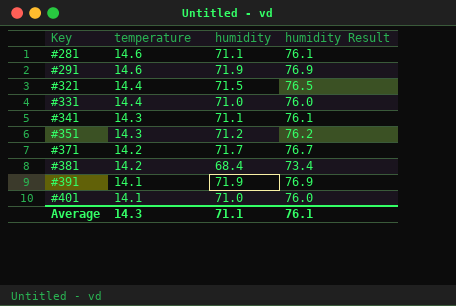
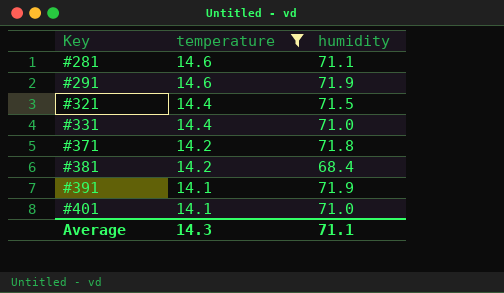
filter: none -> temperature != 14.3
column humidity Result | formula: [humidity] + 5 -> none
#371 | humidity: 71.7 -> 71.8

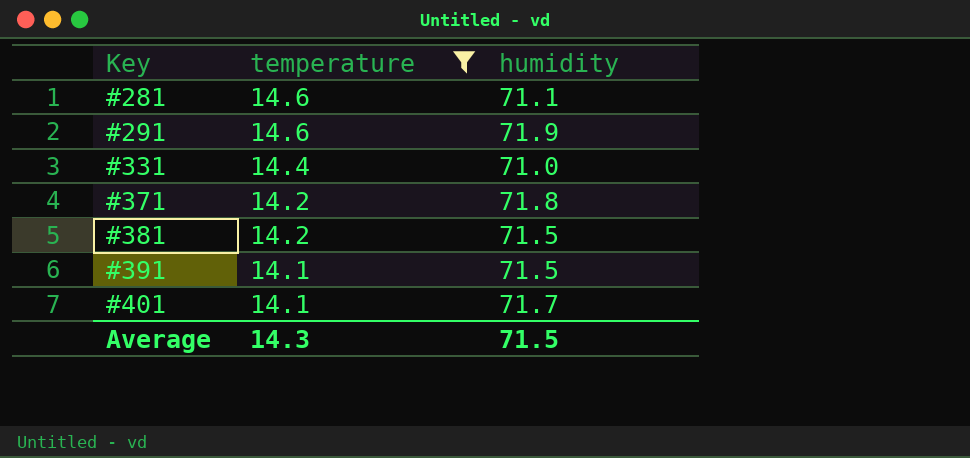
row #321: 14.4 | 71.5 -> none
#381 | humidity: 68.4 -> 71.5
#391 | humidity: 71.9 -> 71.5
#401 | humidity: 71.0 -> 71.7
Average | humidity: 71.1 -> 71.5

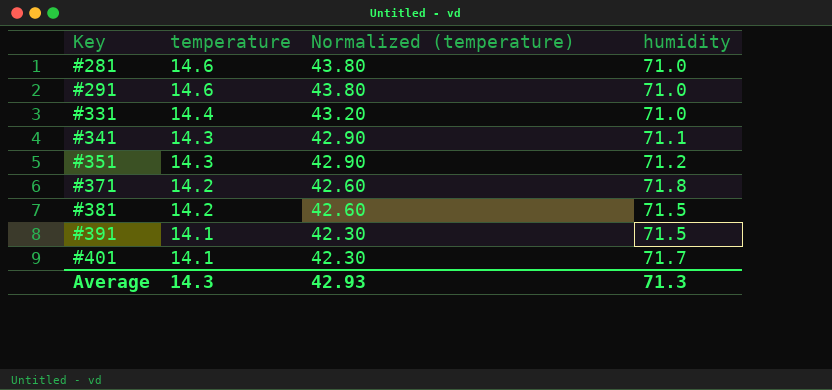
filter: temperature != 14.3 -> none
column Normalized (temperature) | formula: none -> [temperature] * 3
#281 | humidity: 71.1 -> 71.0
#291 | humidity: 71.9 -> 71.0
Average | humidity: 71.5 -> 71.3

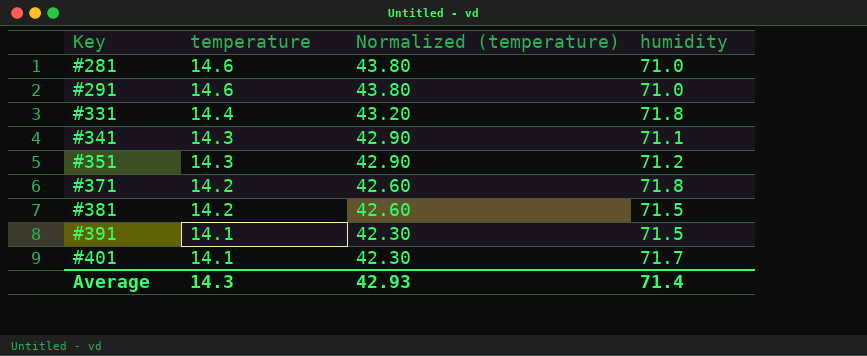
#331 | humidity: 71.0 -> 71.8
Average | humidity: 71.3 -> 71.4

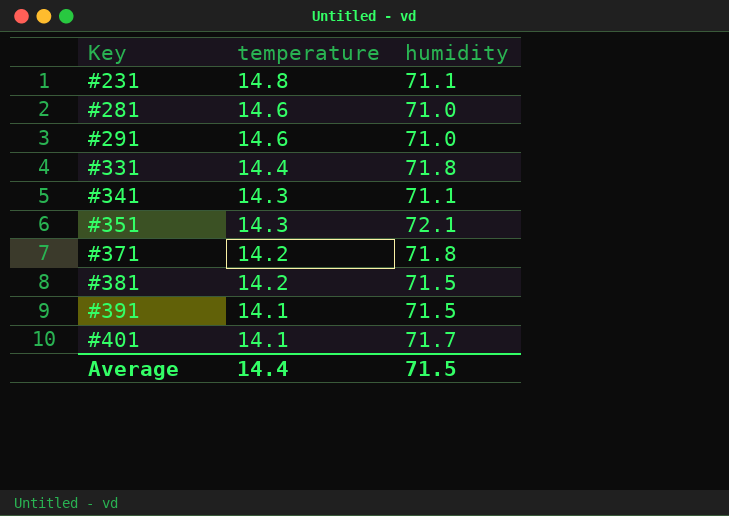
column Normalized (temperature) | formula: [temperature] * 3 -> none
row #231: none -> 14.8 | 71.1
#351 | humidity: 71.2 -> 72.1
Average | temperature: 14.3 -> 14.4
Average | humidity: 71.4 -> 71.5

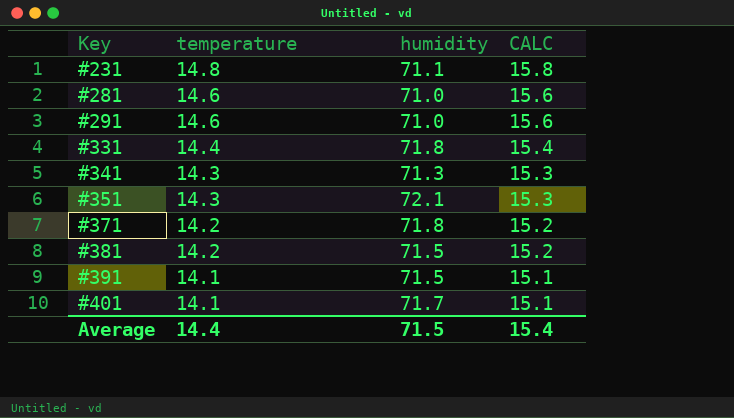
column CALC | formula: none -> [temperature] + 1
#341 | humidity: 71.1 -> 71.3

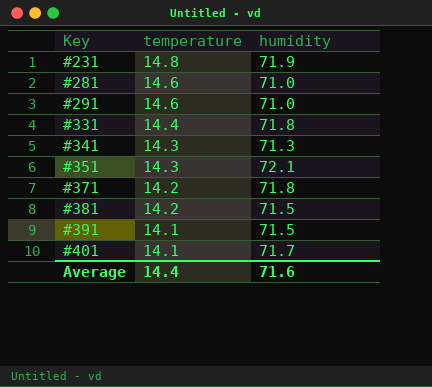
column CALC | formula: [temperature] + 1 -> none
#231 | humidity: 71.1 -> 71.9
Average | humidity: 71.5 -> 71.6

